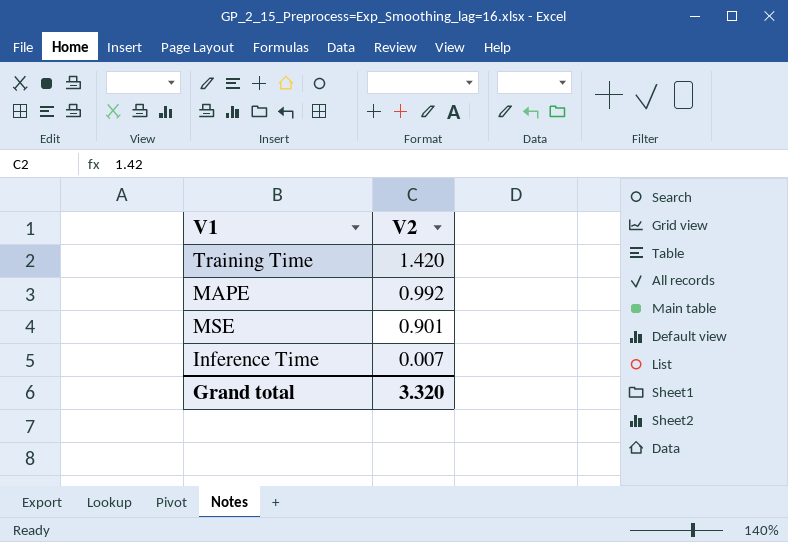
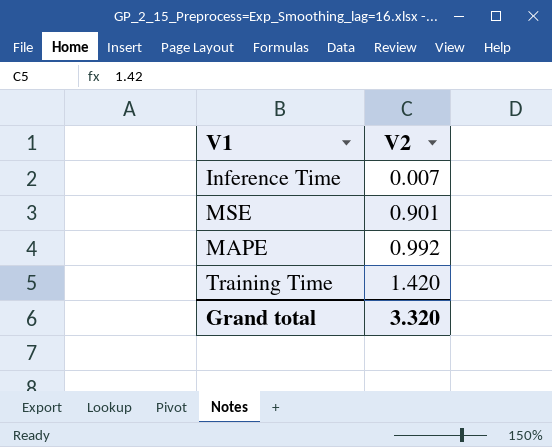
row order: V2 descending -> V2 ascending

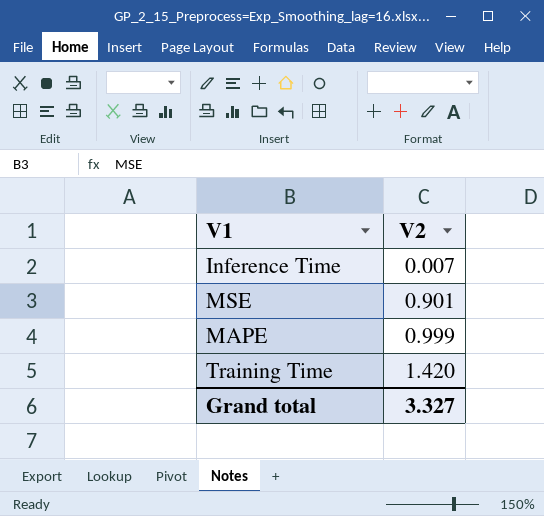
MAPE | V2: 0.992 -> 0.999
Grand total | V2: 3.320 -> 3.327

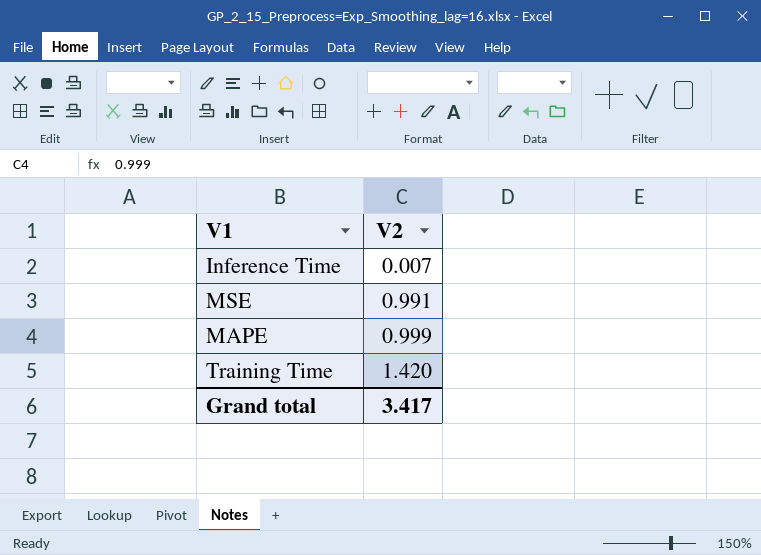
MSE | V2: 0.901 -> 0.991
Grand total | V2: 3.327 -> 3.417

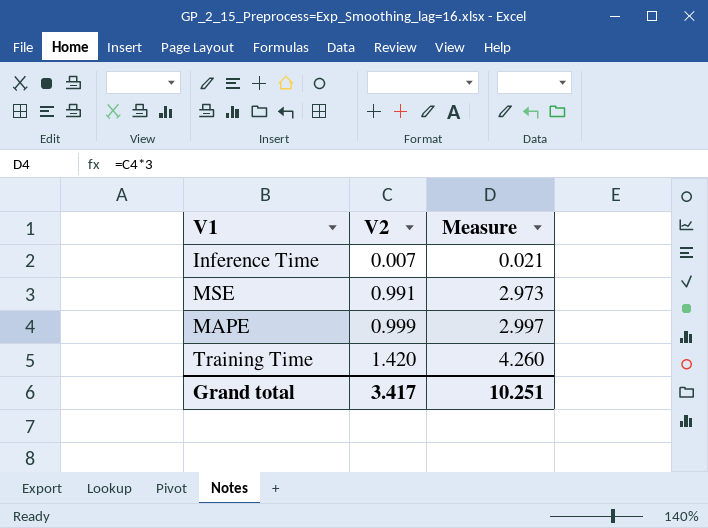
column Measure | formula: none -> [V2] * 3

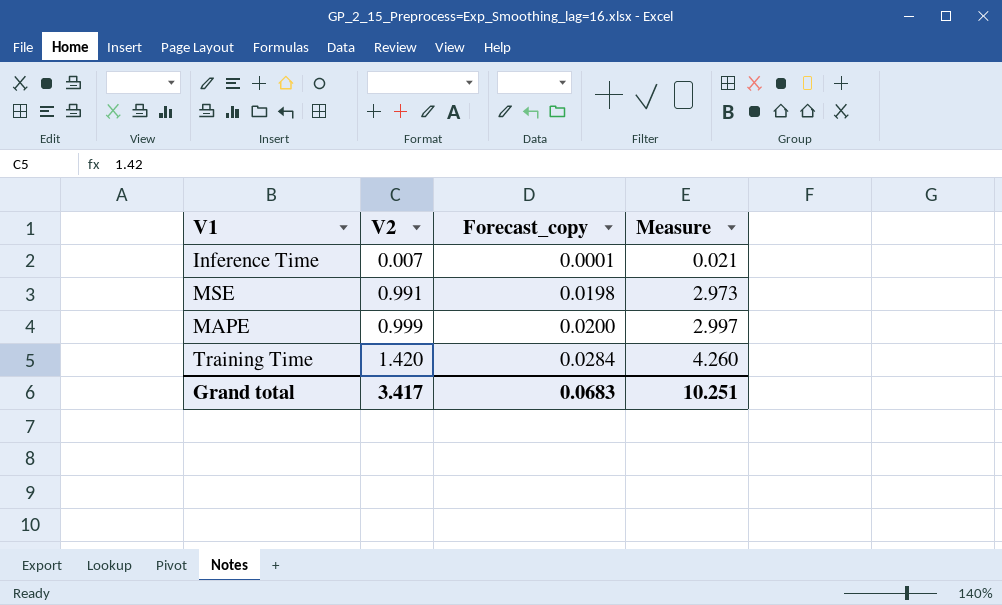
column Forecast_copy | formula: none -> [V2] * 0.02

